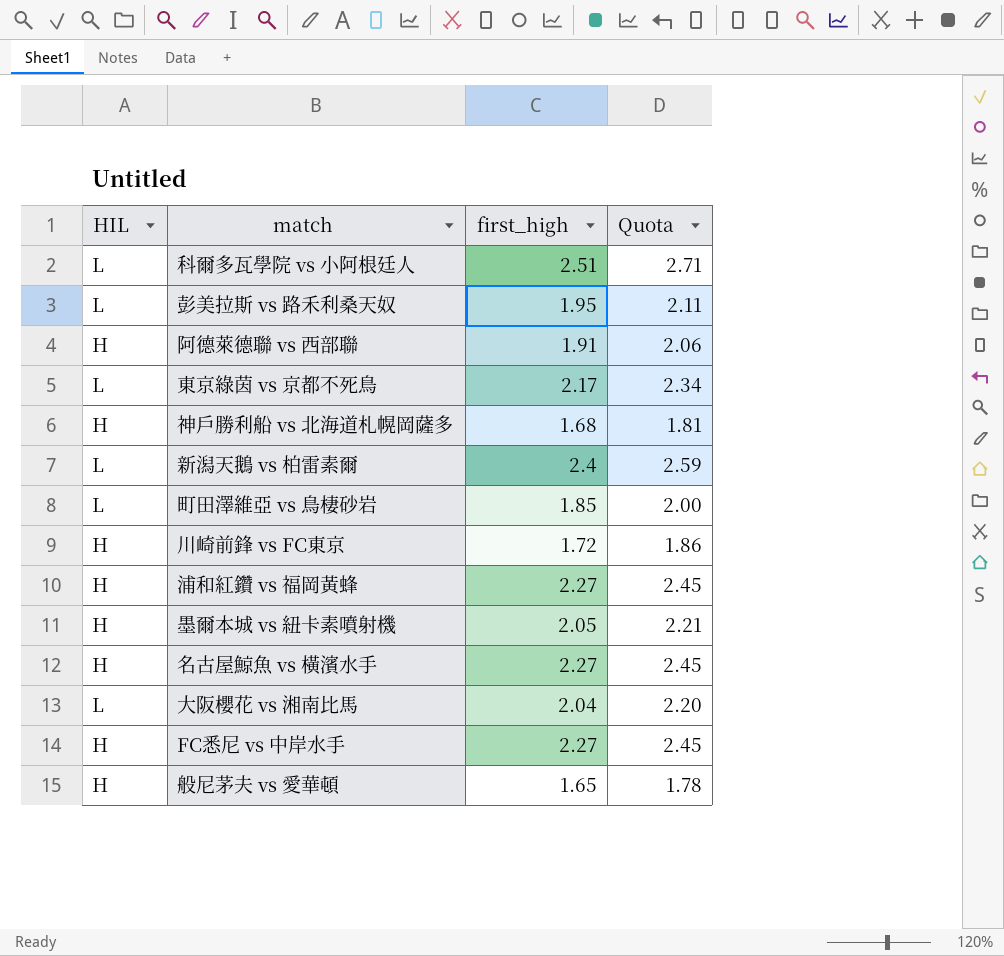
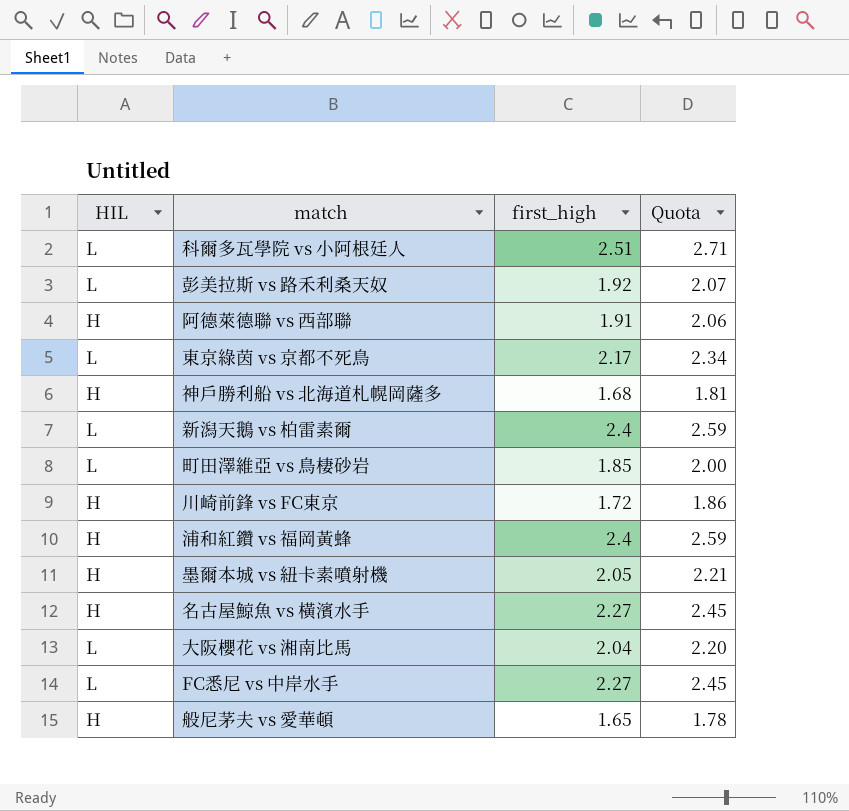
彭美拉斯 vs 路禾利桑天奴 | first_high: 1.95 -> 1.92
彭美拉斯 vs 路禾利桑天奴 | Quota: 2.11 -> 2.07
浦和紅鑽 vs 福岡黃蜂 | first_high: 2.27 -> 2.4
浦和紅鑽 vs 福岡黃蜂 | Quota: 2.45 -> 2.59
FC悉尼 vs 中岸水手 | HIL: H -> L

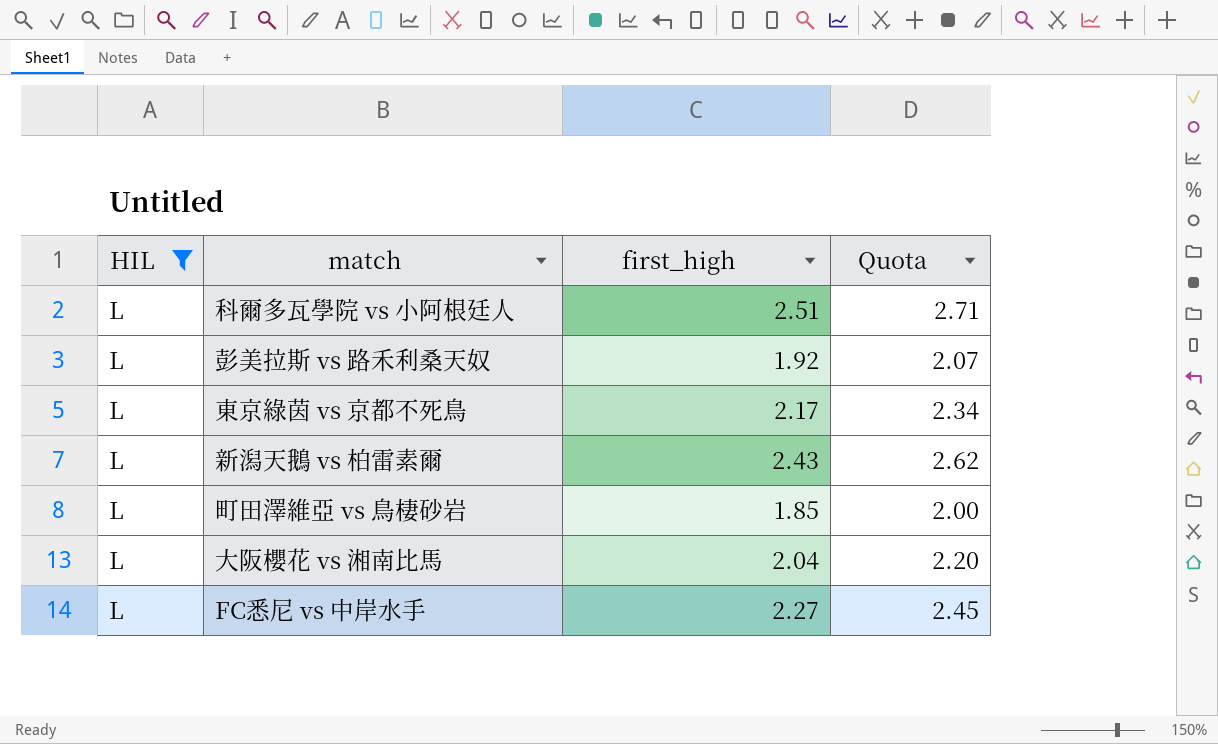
filter: none -> HIL = L
新潟天鵝 vs 柏雷素爾 | first_high: 2.4 -> 2.43
新潟天鵝 vs 柏雷素爾 | Quota: 2.59 -> 2.62

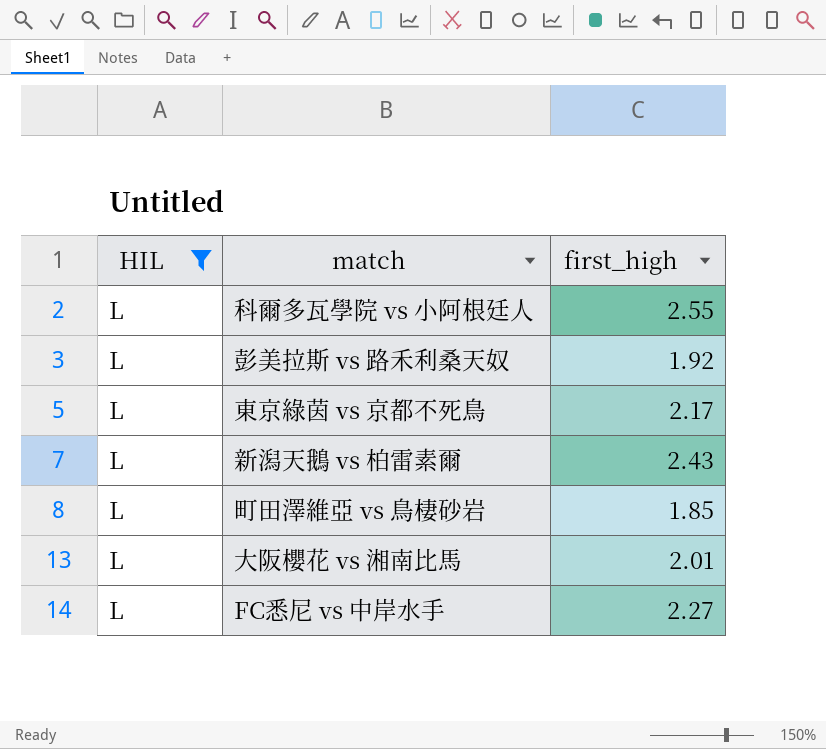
column Quota | formula: [first_high] * 1.08 -> none
科爾多瓦學院 vs 小阿根廷人 | first_high: 2.51 -> 2.55
大阪櫻花 vs 湘南比馬 | first_high: 2.04 -> 2.01

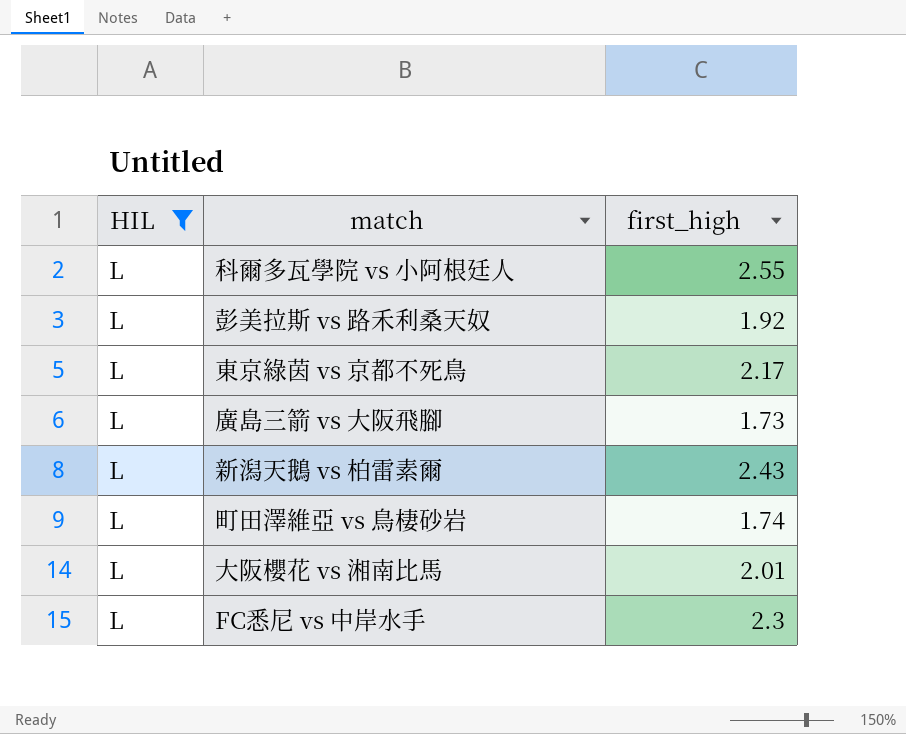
row 廣島三箭 vs 大阪飛腳: none -> L | 1.73
町田澤維亞 vs 鳥棲砂岩 | first_high: 1.85 -> 1.74
FC悉尼 vs 中岸水手 | first_high: 2.27 -> 2.3

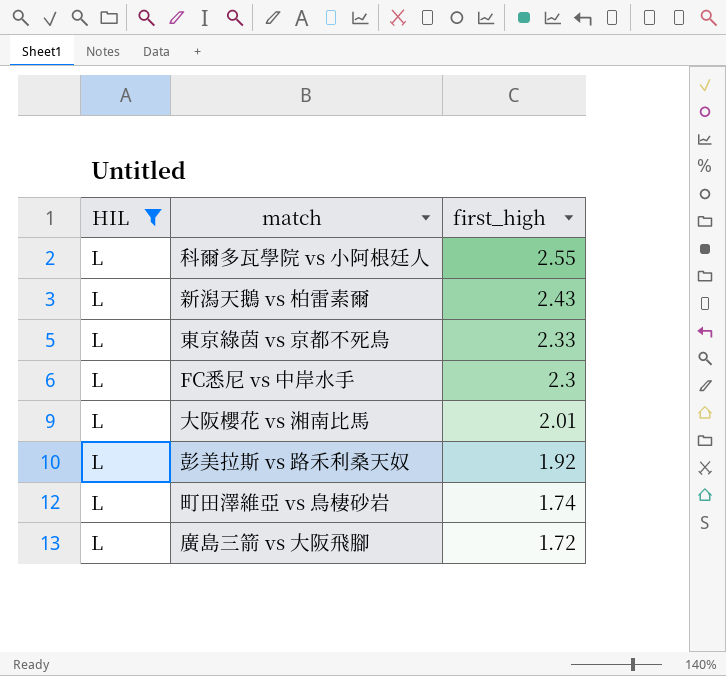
row order: none -> first_high descending
東京綠茵 vs 京都不死鳥 | first_high: 2.17 -> 2.33
廣島三箭 vs 大阪飛腳 | first_high: 1.73 -> 1.72

